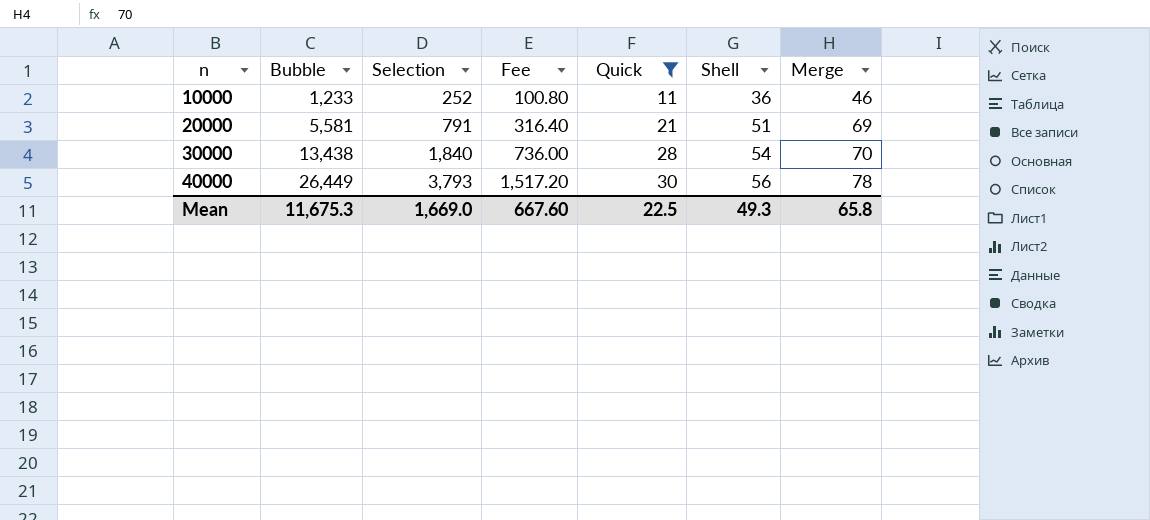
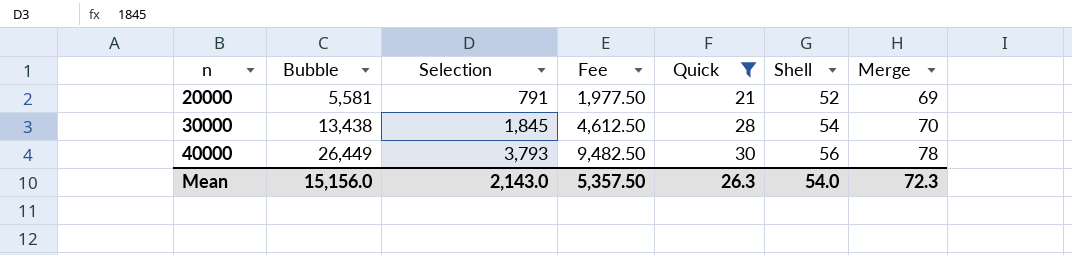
column Fee | formula: [Selection] * 0.4 -> [Selection] * 2.5
row 10000: 1,233 | 252 | 100.80 | 11 | 36 | 46 -> none
20000 | Shell: 51 -> 52
30000 | Selection: 1,840 -> 1,845
Mean | Bubble: 11,675.3 -> 15,156.0
Mean | Selection: 1,669.0 -> 2,143.0
Mean | Fee: 667.60 -> 5,357.50
Mean | Quick: 22.5 -> 26.3
Mean | Shell: 49.3 -> 54.0
Mean | Merge: 65.8 -> 72.3

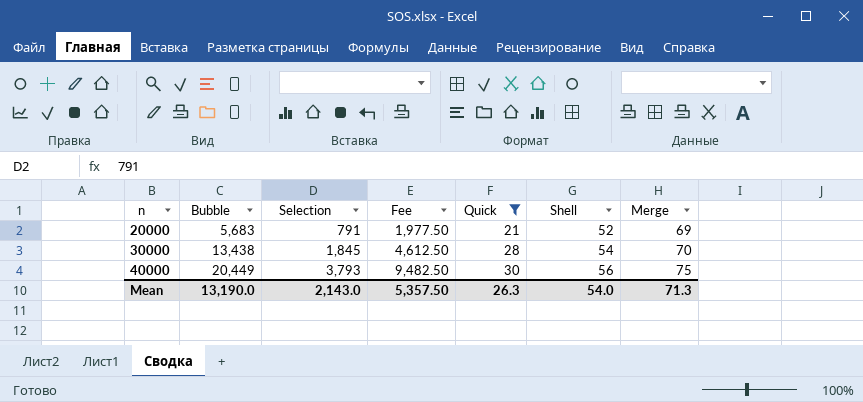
20000 | Bubble: 5,581 -> 5,683
40000 | Bubble: 26,449 -> 20,449
40000 | Merge: 78 -> 75
Mean | Bubble: 15,156.0 -> 13,190.0
Mean | Merge: 72.3 -> 71.3

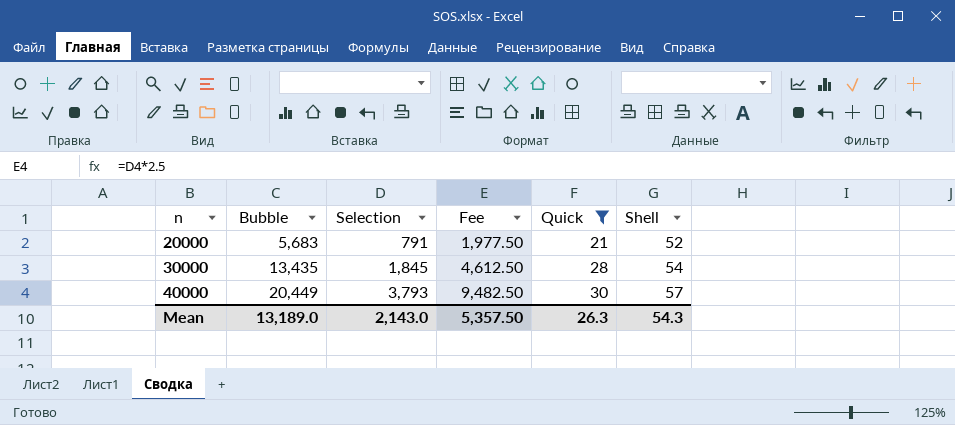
column Merge | position: 7 -> none
30000 | Bubble: 13,438 -> 13,435
40000 | Shell: 56 -> 57
Mean | Bubble: 13,190.0 -> 13,189.0
Mean | Shell: 54.0 -> 54.3

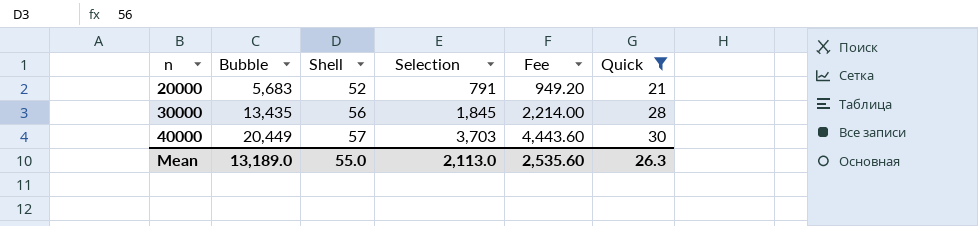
column Shell | position: 6 -> 3
column Fee | formula: [Selection] * 2.5 -> [Selection] * 1.2
30000 | Shell: 54 -> 56
40000 | Selection: 3,793 -> 3,703
Mean | Shell: 54.3 -> 55.0
Mean | Selection: 2,143.0 -> 2,113.0
Mean | Fee: 5,357.50 -> 2,535.60

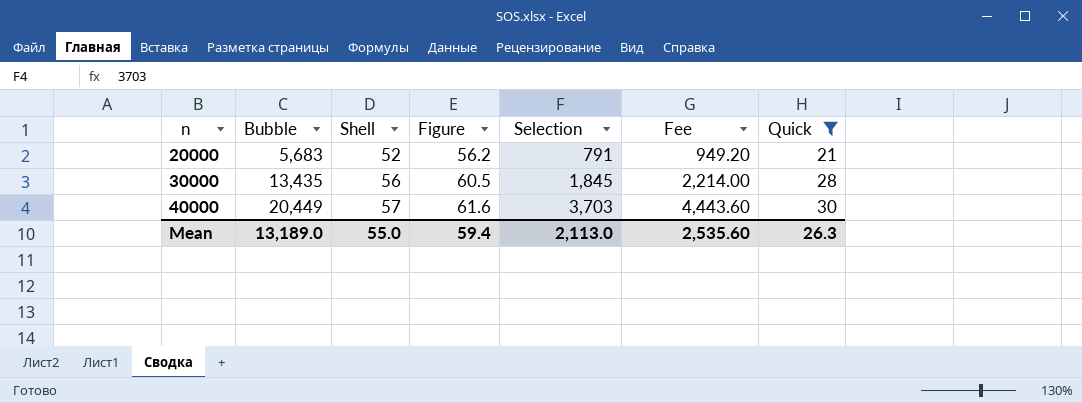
column Figure | formula: none -> [Shell] * 1.08

